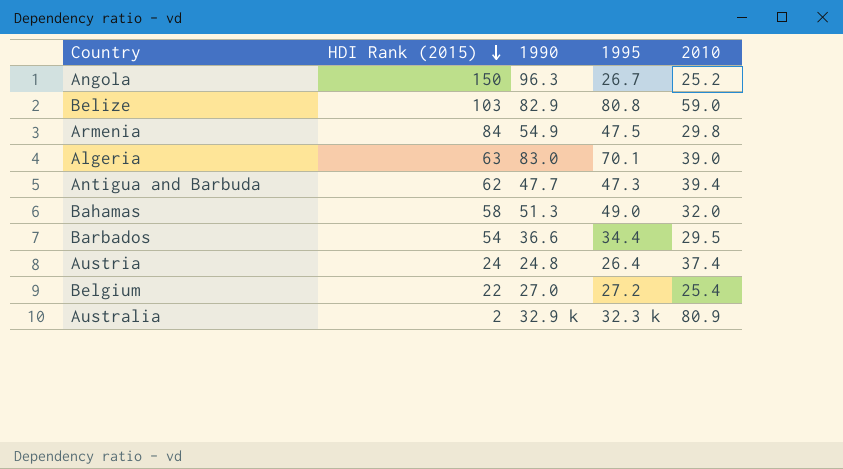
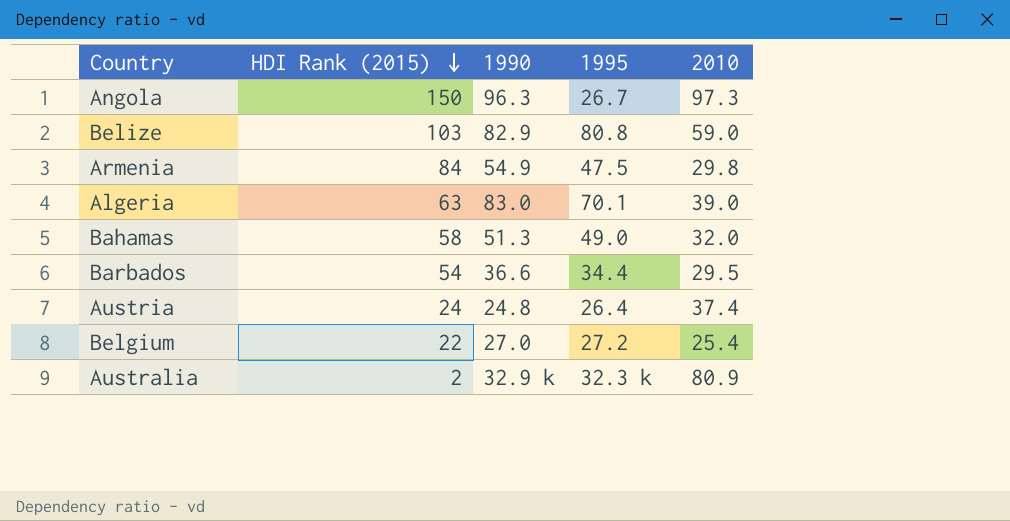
row Antigua and Barbuda: 62 | 47.7 | 47.3 | 39.4 -> none
Angola | 2010: 25.2 -> 97.3

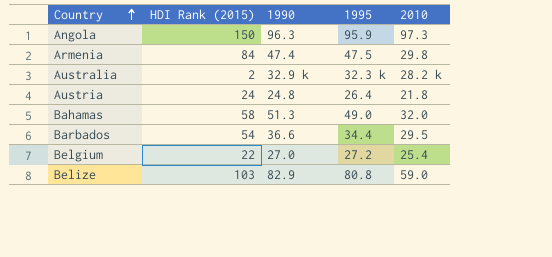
row order: HDI Rank (2015) descending -> Country ascending
row Algeria: 63 | 83.0 | 70.1 | 39.0 -> none
Angola | 1995: 26.7 -> 95.9
Armenia | 1990: 54.9 -> 47.4
Australia | 2010: 80.9 -> 28.2 k
Austria | 2010: 37.4 -> 21.8

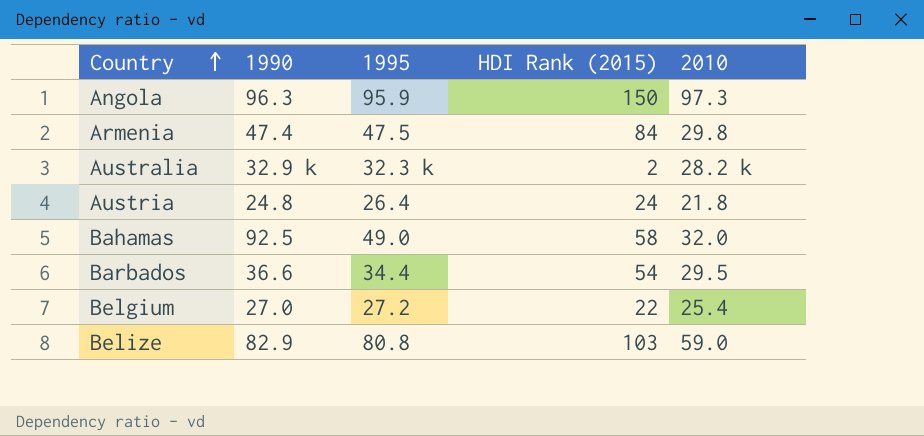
column HDI Rank (2015) | position: 2 -> 4
Bahamas | 1990: 51.3 -> 92.5

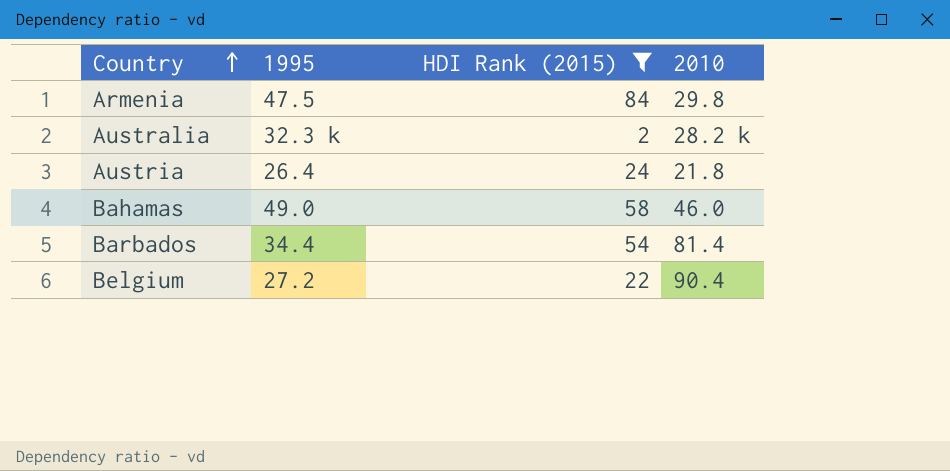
filter: none -> HDI Rank (2015) <= 84
column 1990 | position: 2 -> none
Bahamas | 2010: 32.0 -> 46.0
Barbados | 2010: 29.5 -> 81.4
Belgium | 2010: 25.4 -> 90.4

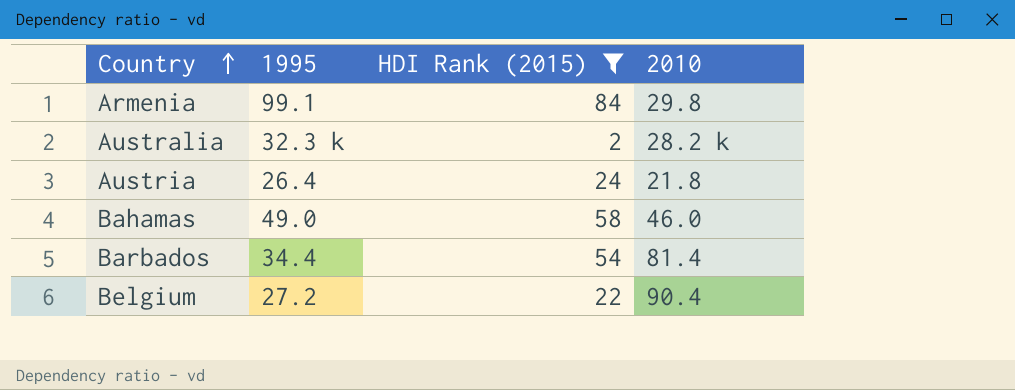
Armenia | 1995: 47.5 -> 99.1

